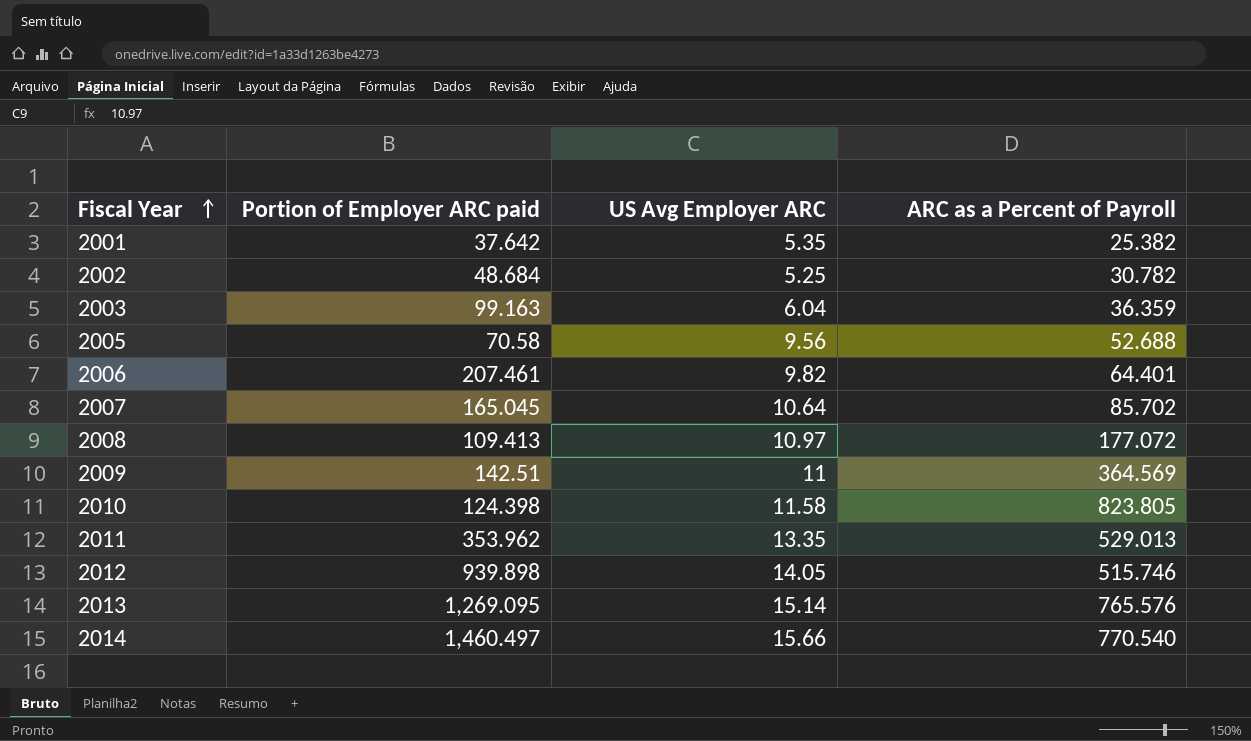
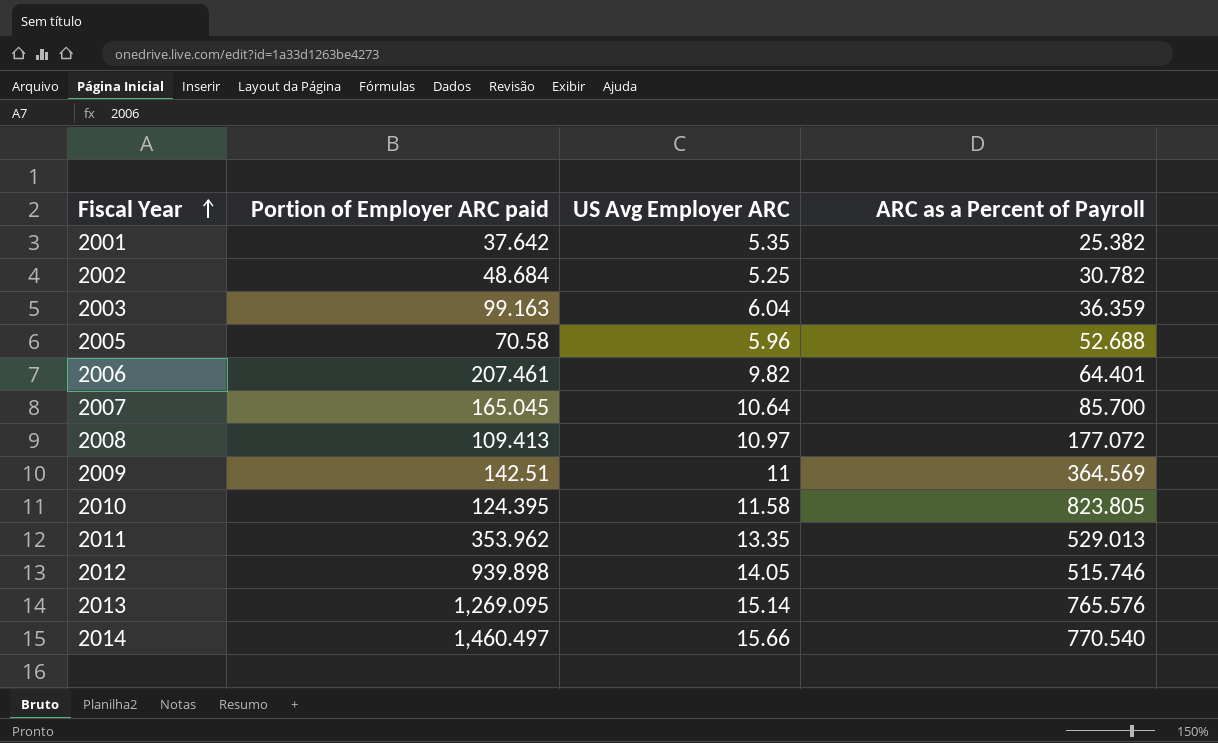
2005 | US Avg Employer ARC: 9.56 -> 5.96
2007 | ARC as a Percent of Payroll: 85.702 -> 85.700
2010 | Portion of Employer ARC paid: 124.398 -> 124.395

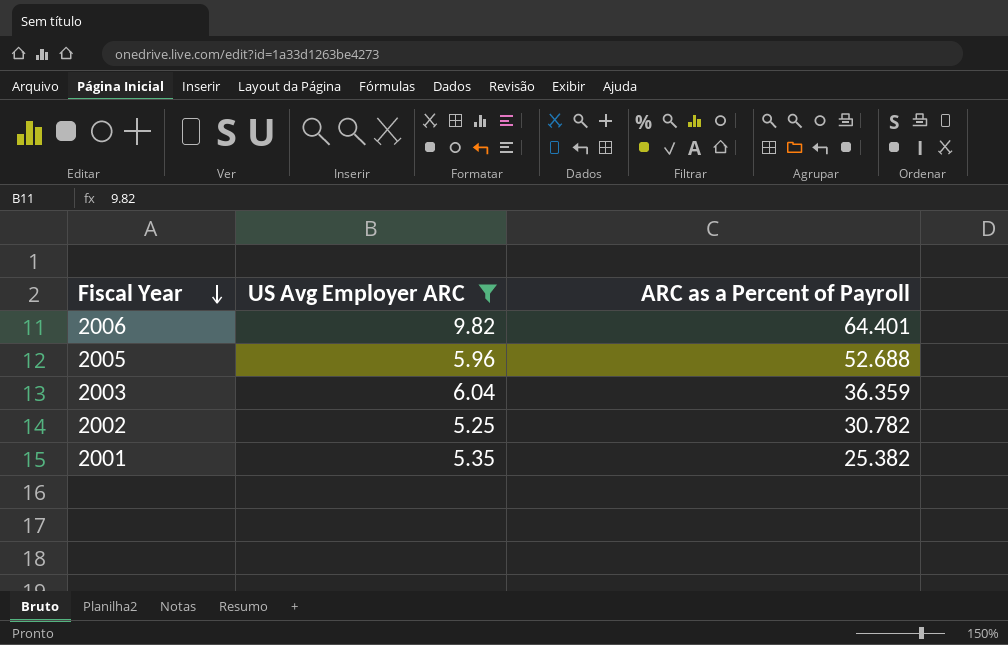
filter: none -> US Avg Employer ARC <= 9.82
row order: Fiscal Year ascending -> Fiscal Year descending
column Portion of Employer ARC paid | position: 2 -> none

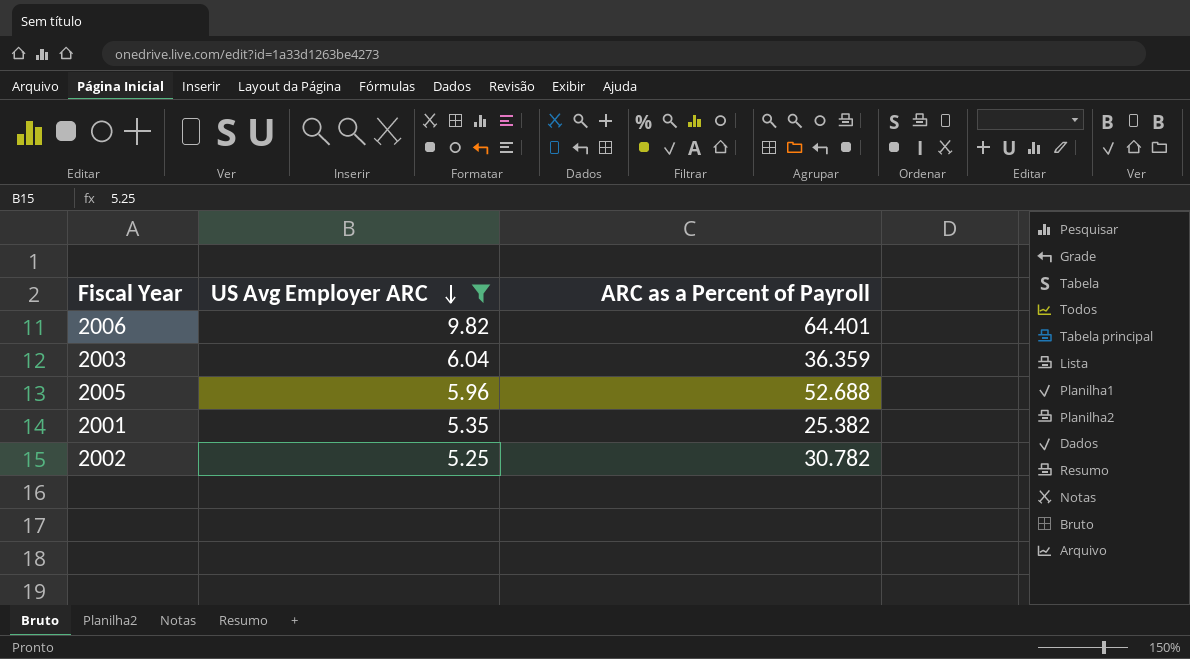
row order: Fiscal Year descending -> US Avg Employer ARC descending

